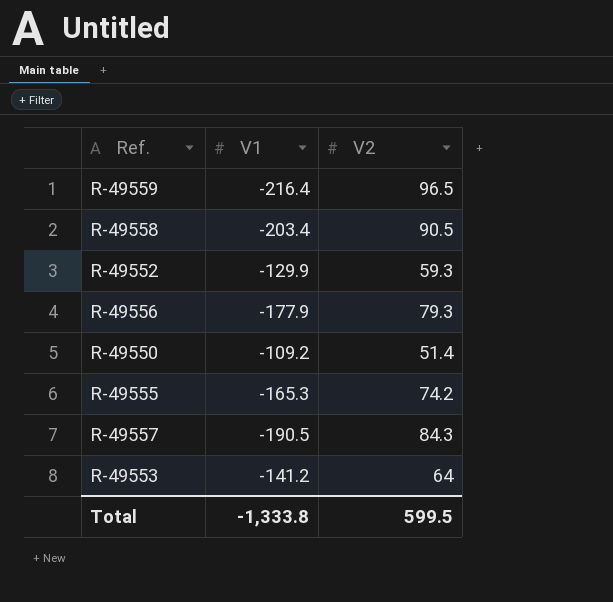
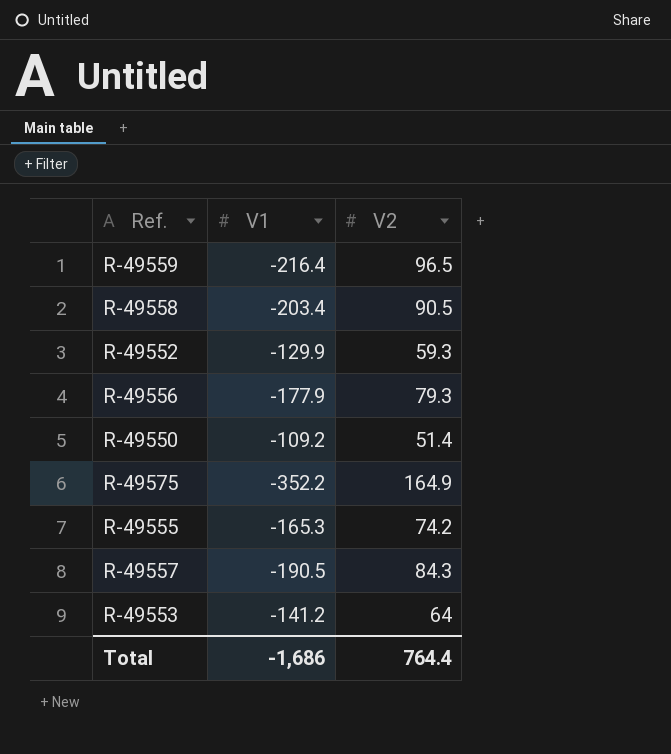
row R-49575: none -> -352.2 | 164.9
Total | V1: -1,333.8 -> -1,686
Total | V2: 599.5 -> 764.4

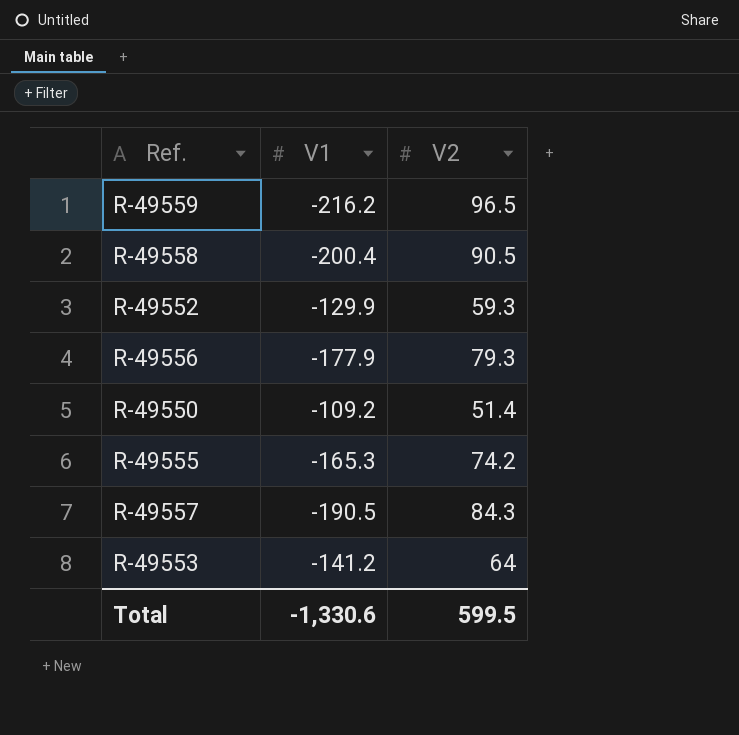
row R-49575: -352.2 | 164.9 -> none
R-49559 | V1: -216.4 -> -216.2
R-49558 | V1: -203.4 -> -200.4
Total | V1: -1,686 -> -1,330.6
Total | V2: 764.4 -> 599.5

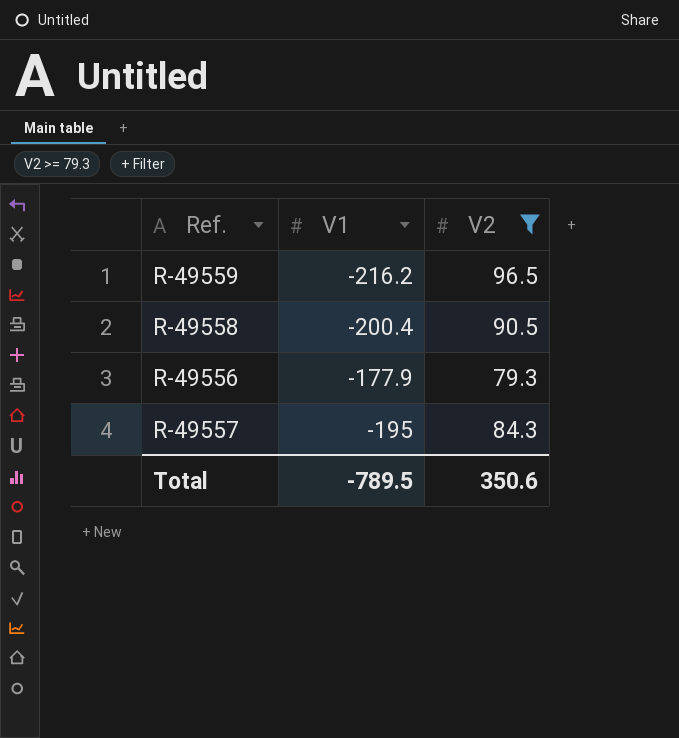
filter: none -> V2 >= 79.3
R-49557 | V1: -190.5 -> -195
Total | V1: -1,330.6 -> -789.5
Total | V2: 599.5 -> 350.6

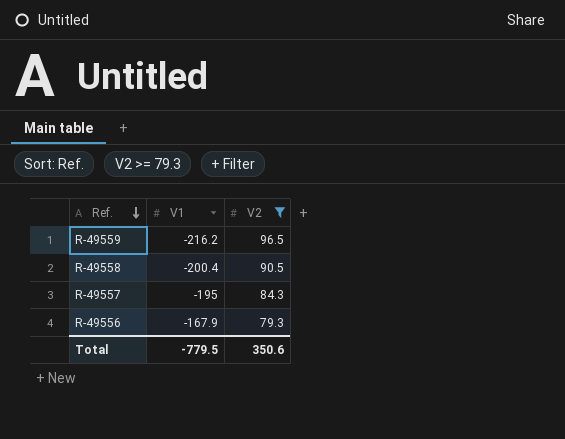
row order: none -> Ref. descending
R-49556 | V1: -177.9 -> -167.9
Total | V1: -789.5 -> -779.5

